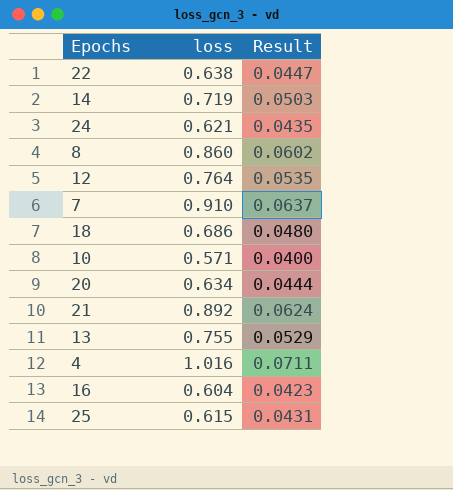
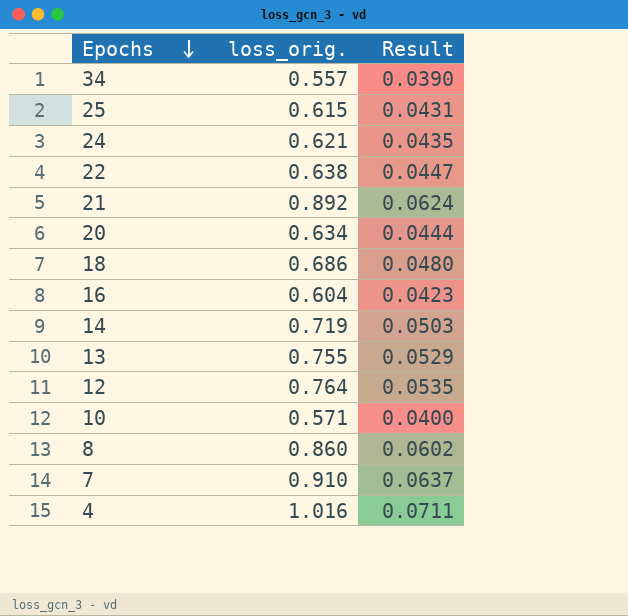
row order: none -> Epochs descending
column name: loss -> loss_orig.
row 34: none -> 0.557 | 0.0390

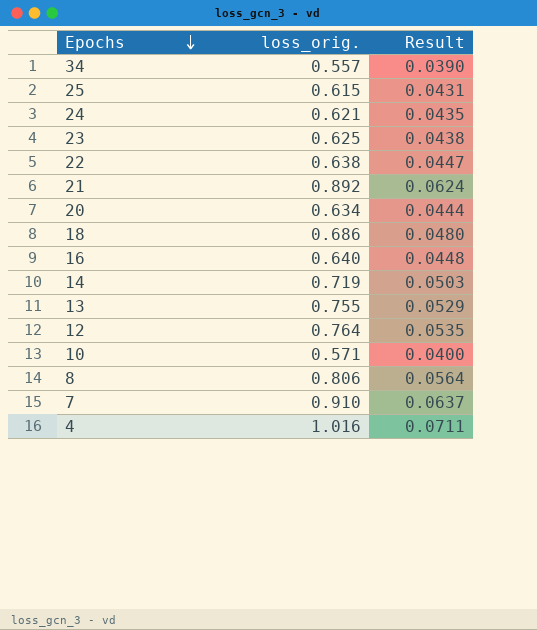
row 23: none -> 0.625 | 0.0438
16 | loss_orig.: 0.604 -> 0.640
16 | Result: 0.0423 -> 0.0448
8 | loss_orig.: 0.860 -> 0.806
8 | Result: 0.0602 -> 0.0564

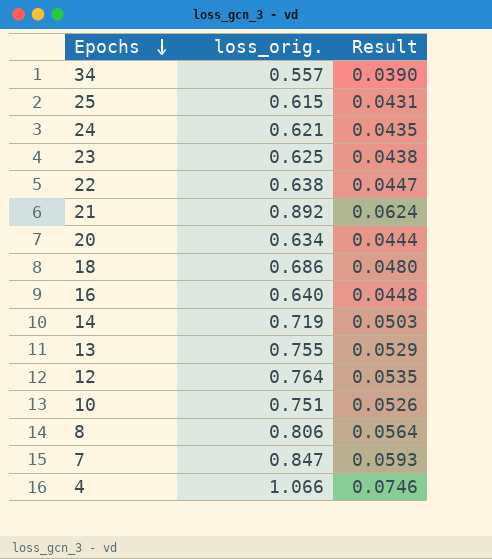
10 | loss_orig.: 0.571 -> 0.751
10 | Result: 0.0400 -> 0.0526
7 | loss_orig.: 0.910 -> 0.847
7 | Result: 0.0637 -> 0.0593
4 | loss_orig.: 1.016 -> 1.066
4 | Result: 0.0711 -> 0.0746

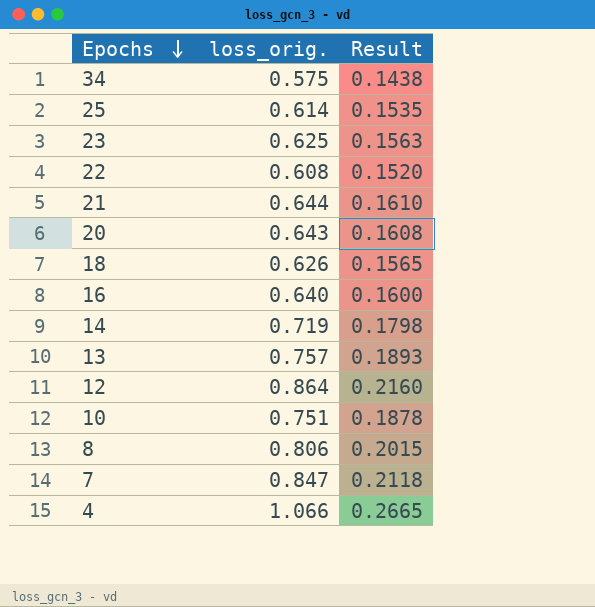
column Result | formula: [loss_orig.] * 0.07 -> [loss_orig.] * 0.25
row 24: 0.621 | 0.0435 -> none
34 | loss_orig.: 0.557 -> 0.575
25 | loss_orig.: 0.615 -> 0.614
22 | loss_orig.: 0.638 -> 0.608
21 | loss_orig.: 0.892 -> 0.644
20 | loss_orig.: 0.634 -> 0.643
18 | loss_orig.: 0.686 -> 0.626
13 | loss_orig.: 0.755 -> 0.757
12 | loss_orig.: 0.764 -> 0.864

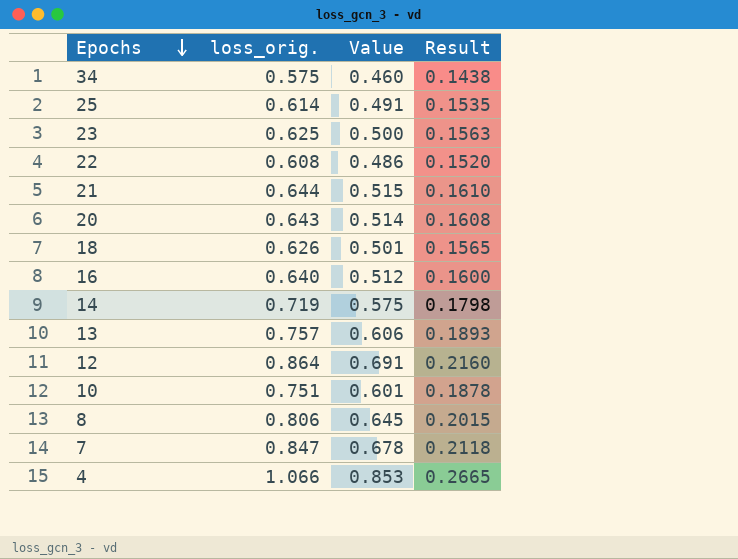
column Value | formula: none -> [loss_orig.] * 0.8

